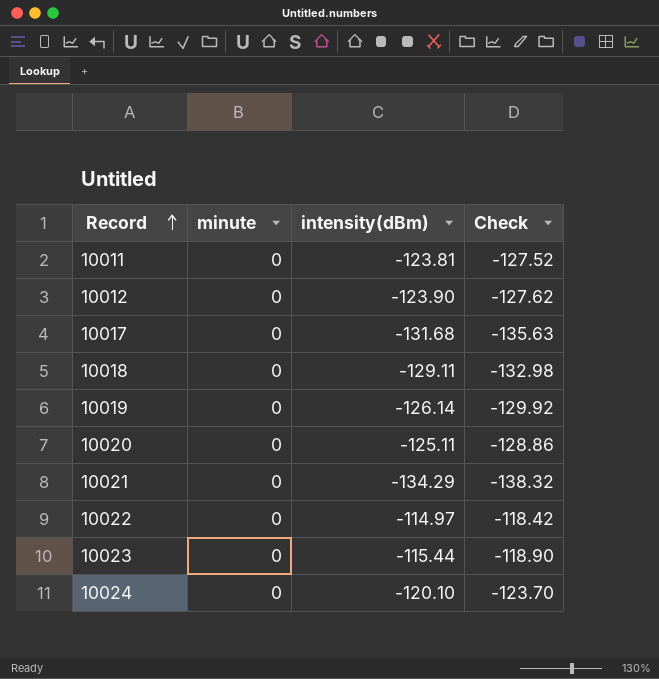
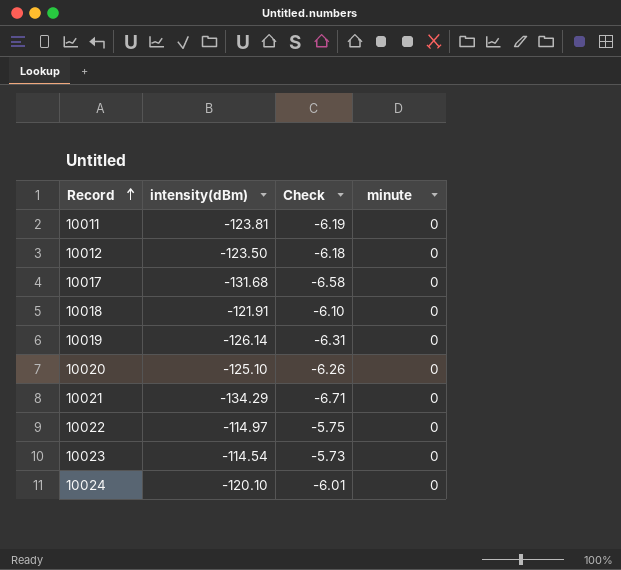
column Check | formula: [intensity(dBm)] * 1.03 -> [intensity(dBm)] * 0.05
column minute | position: 2 -> 4
10012 | intensity(dBm): -123.90 -> -123.50
10018 | intensity(dBm): -129.11 -> -121.91
10020 | intensity(dBm): -125.11 -> -125.10
10023 | intensity(dBm): -115.44 -> -114.54

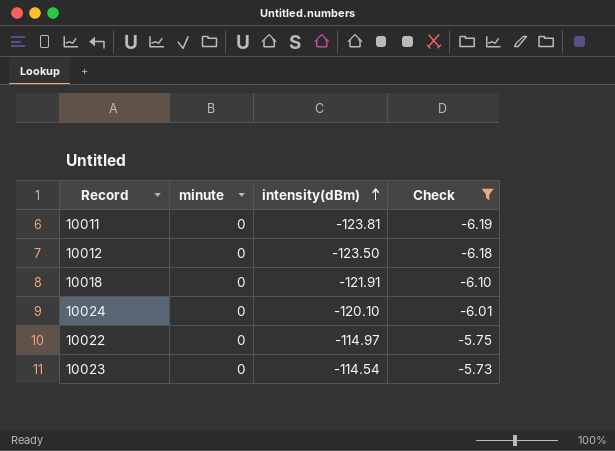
filter: none -> Check >= -6.19
row order: Record ascending -> intensity(dBm) ascending
column minute | position: 4 -> 2

